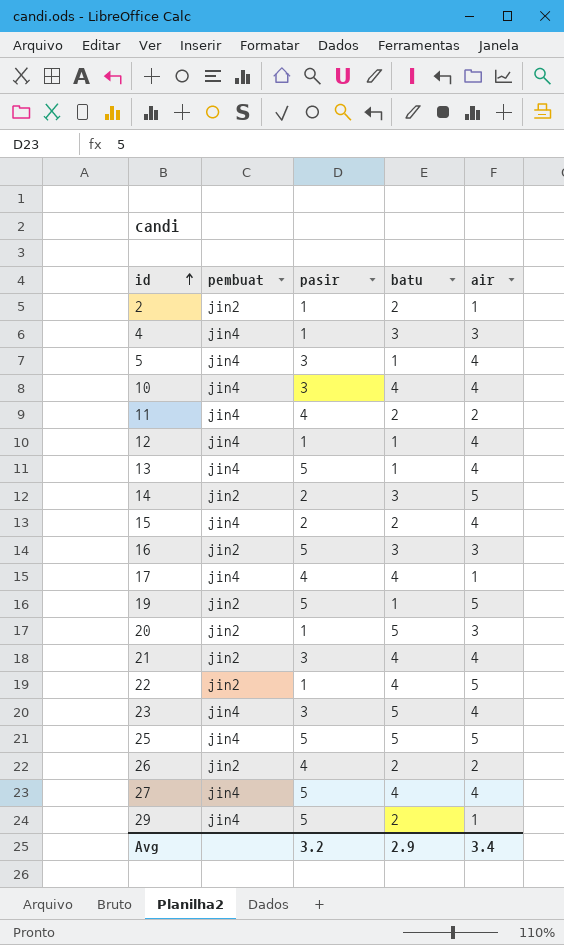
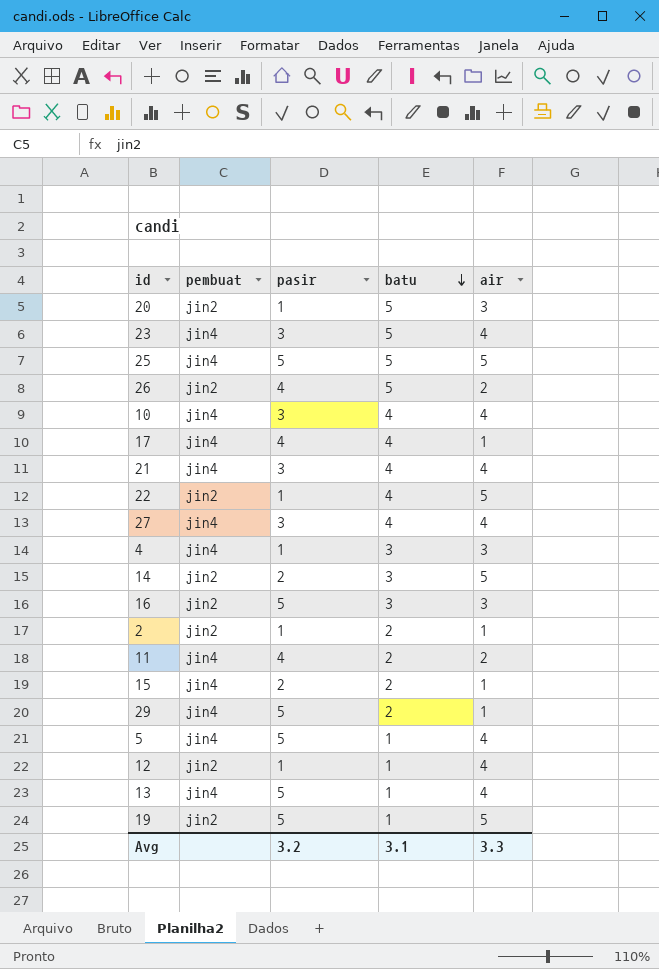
row order: id ascending -> batu descending
26 | batu: 2 -> 5
21 | pembuat: jin2 -> jin4
27 | pasir: 5 -> 3
15 | air: 4 -> 1
5 | pasir: 3 -> 5
12 | pembuat: jin4 -> jin2
Avg | batu: 2.9 -> 3.1
Avg | air: 3.4 -> 3.3

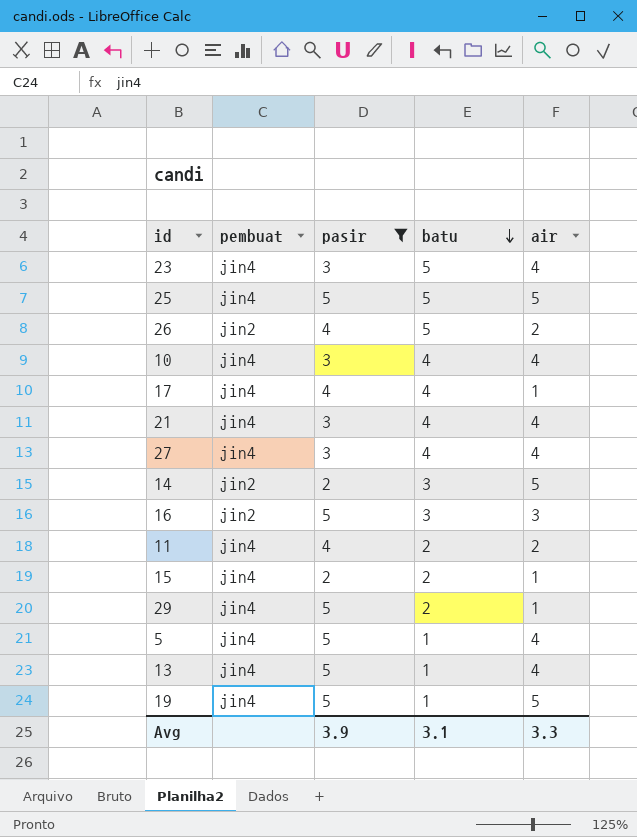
filter: none -> pasir != 1
19 | pembuat: jin2 -> jin4
Avg | pasir: 3.2 -> 3.9

